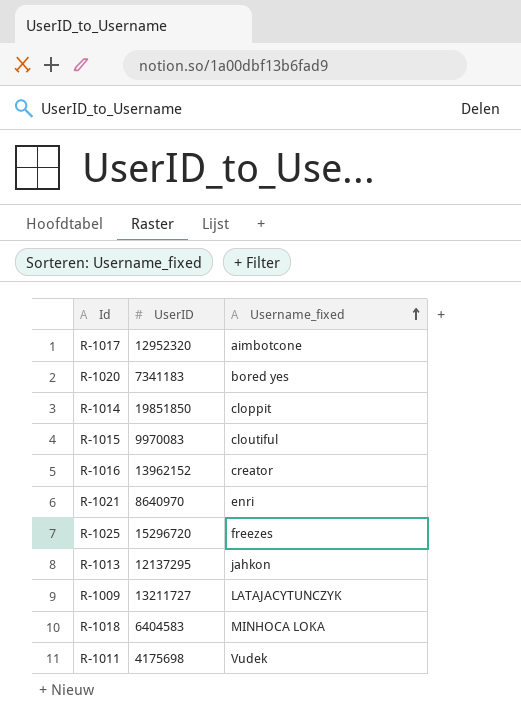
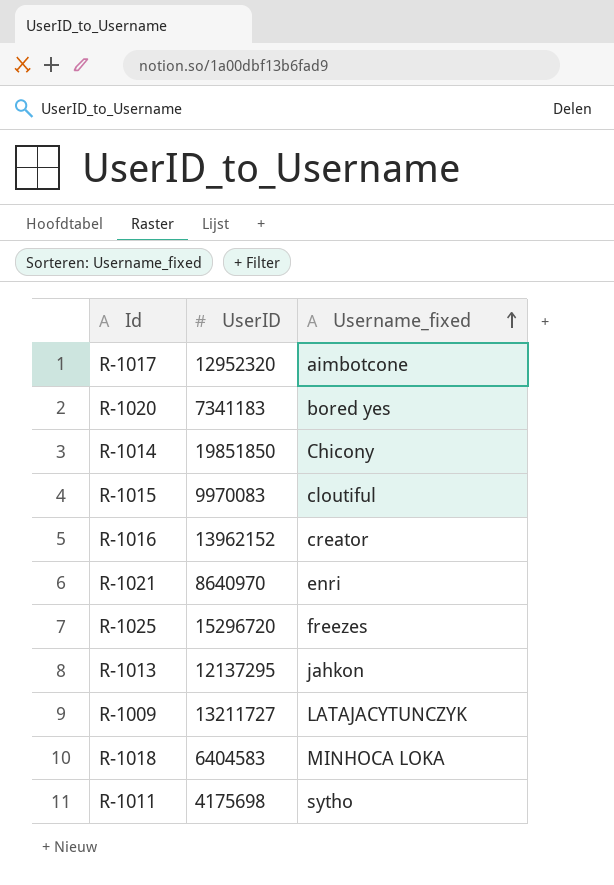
R-1014 | Username_fixed: cloppit -> Chicony
R-1011 | Username_fixed: Vudek -> sytho

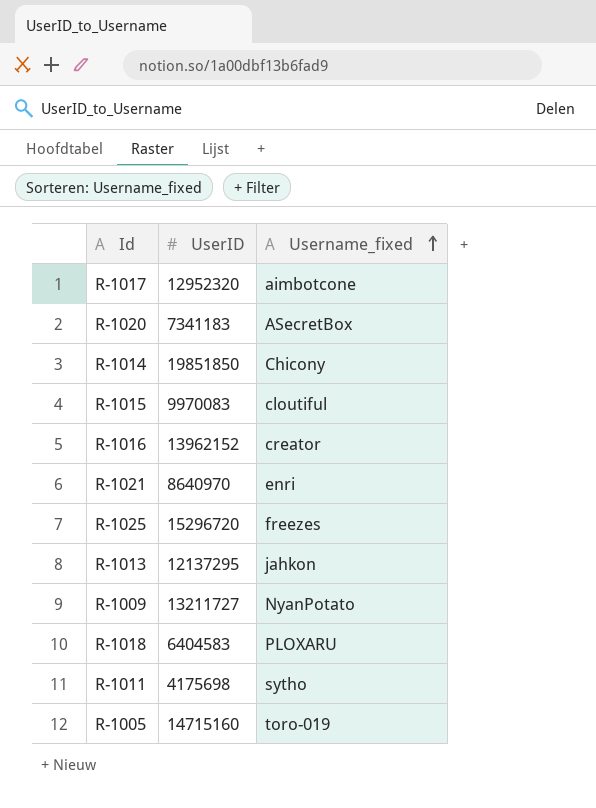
R-1020 | Username_fixed: bored yes -> ASecretBox
R-1009 | Username_fixed: LATAJACYTUNCZYK -> NyanPotato
R-1018 | Username_fixed: MINHOCA LOKA -> PLOXARU
row R-1005: none -> 14715160 | toro-019

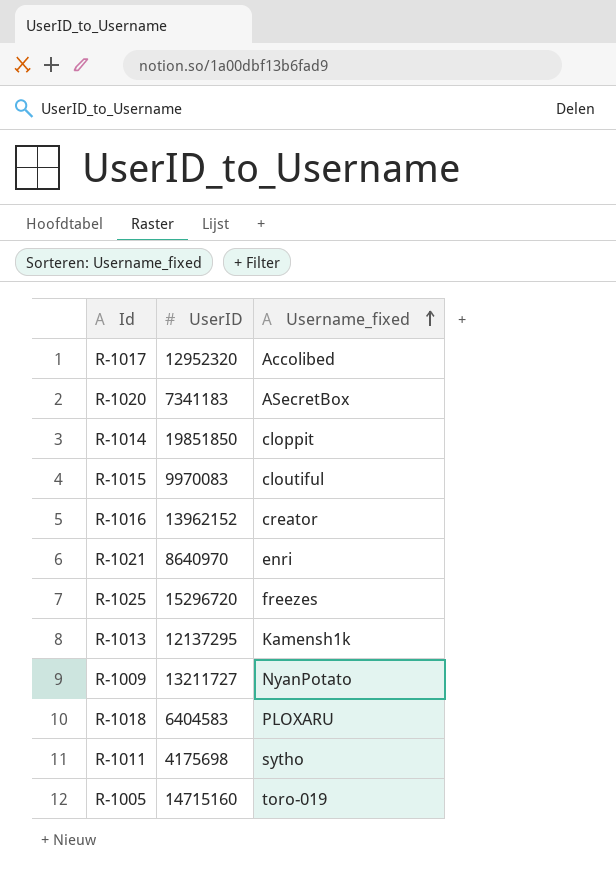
R-1017 | Username_fixed: aimbotcone -> Accolibed
R-1014 | Username_fixed: Chicony -> cloppit
R-1013 | Username_fixed: jahkon -> Kamensh1k

